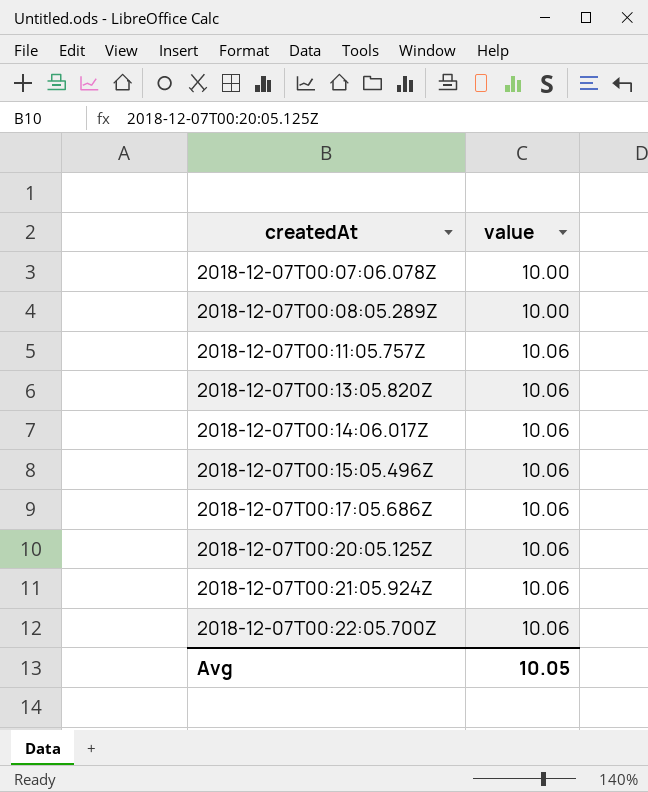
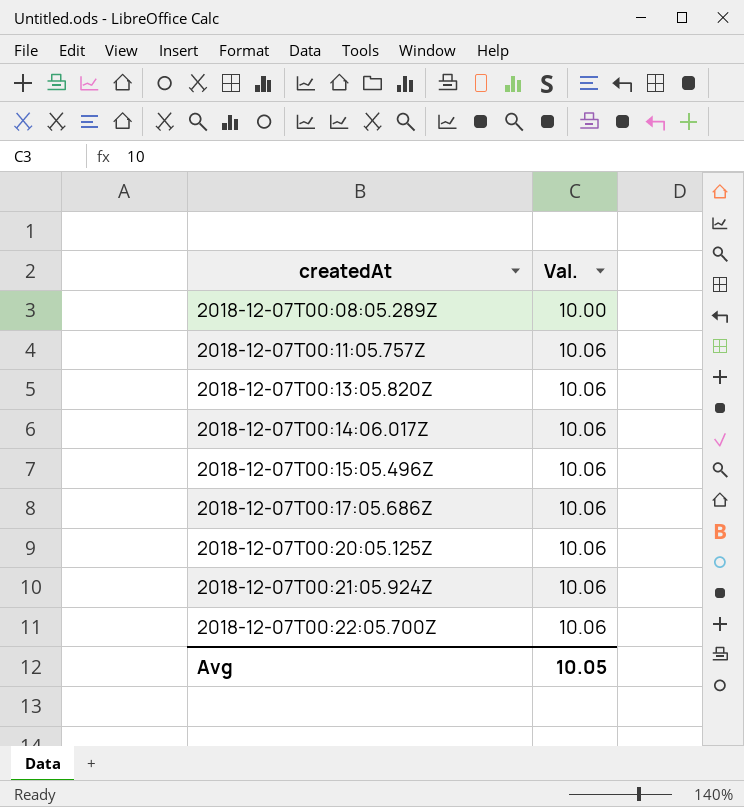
column name: value -> Val.
row 2018-12-07T00:07:06.078Z: 10.00 -> none

